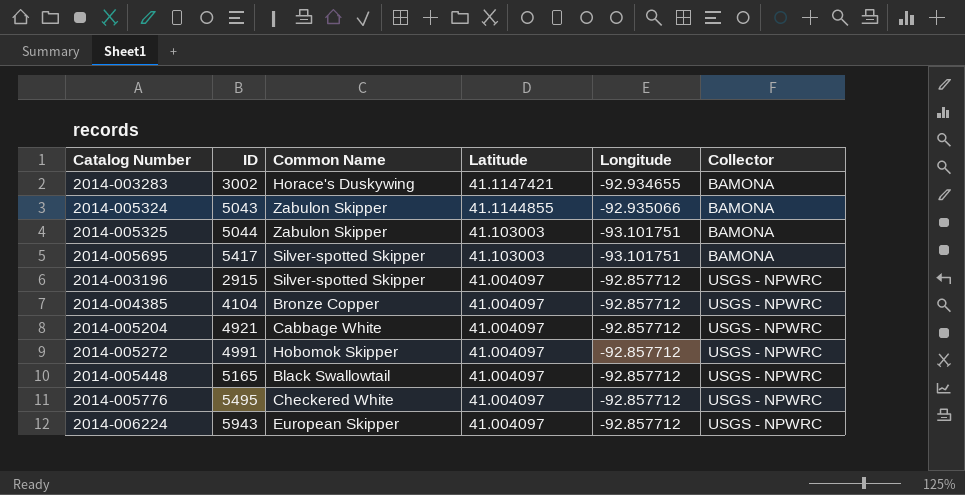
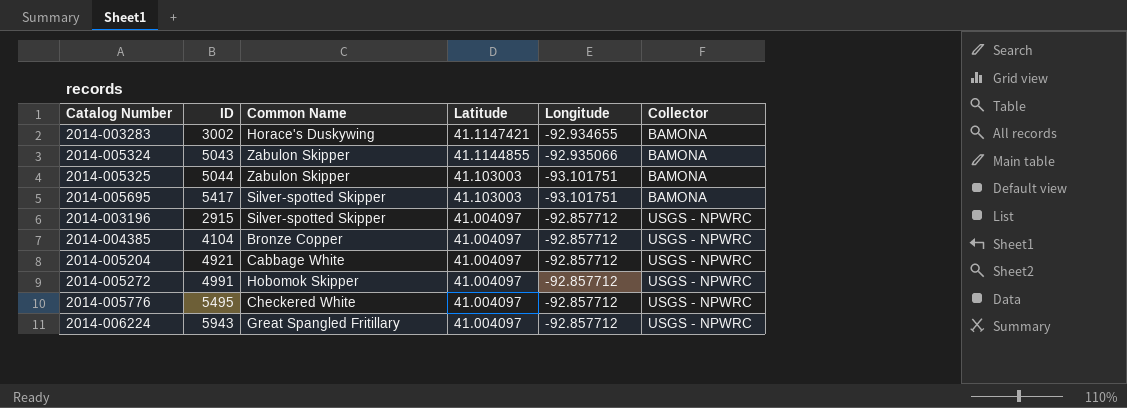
row 2014-005448: 5165 | Black Swallowtail | 41.004097 | -92.857712 | USGS - NPWRC -> none
2014-006224 | Common Name: European Skipper -> Great Spangled Fritillary

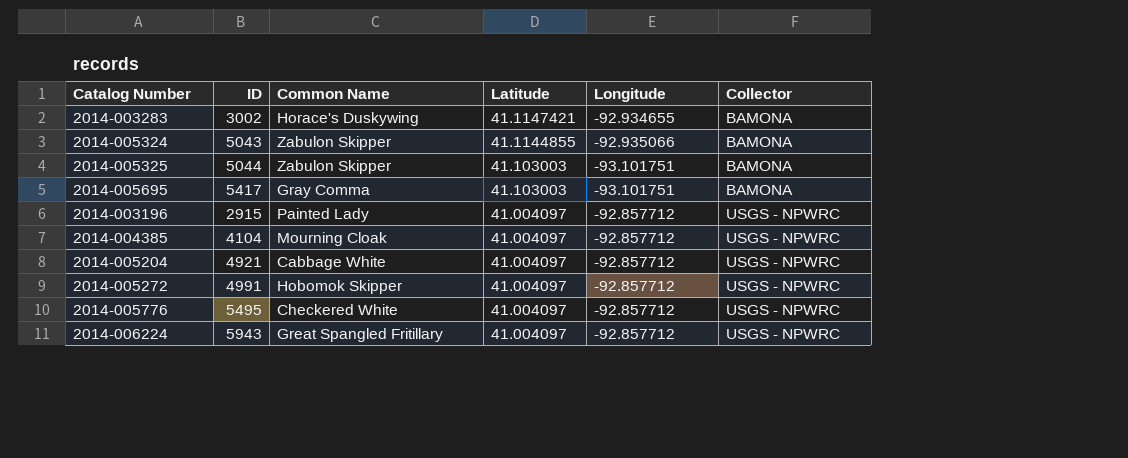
2014-005695 | Common Name: Silver-spotted Skipper -> Gray Comma
2014-003196 | Common Name: Silver-spotted Skipper -> Painted Lady
2014-004385 | Common Name: Bronze Copper -> Mourning Cloak

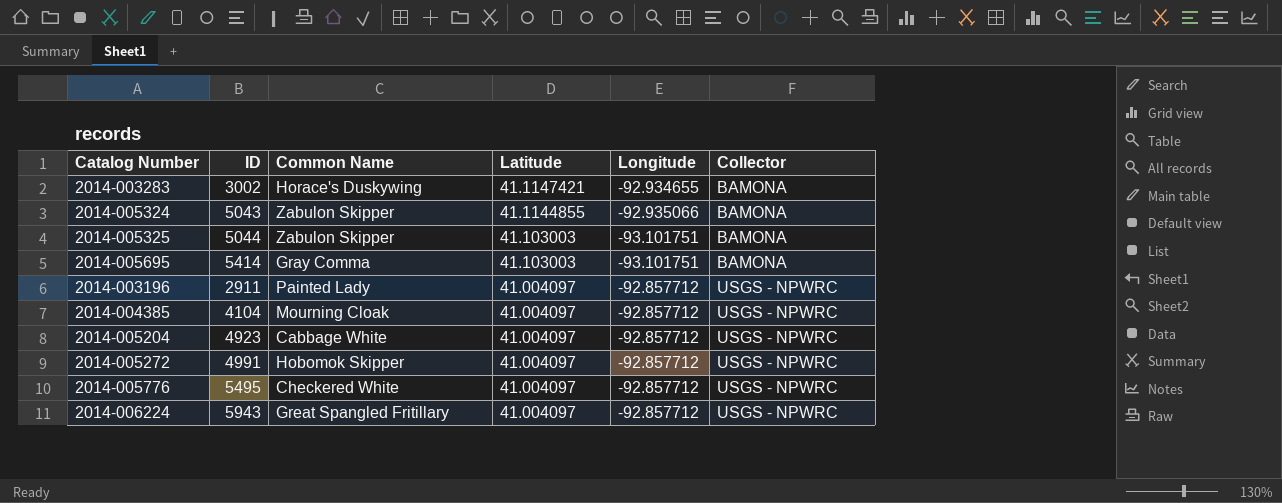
2014-005695 | ID: 5417 -> 5414
2014-003196 | ID: 2915 -> 2911
2014-005204 | ID: 4921 -> 4923

